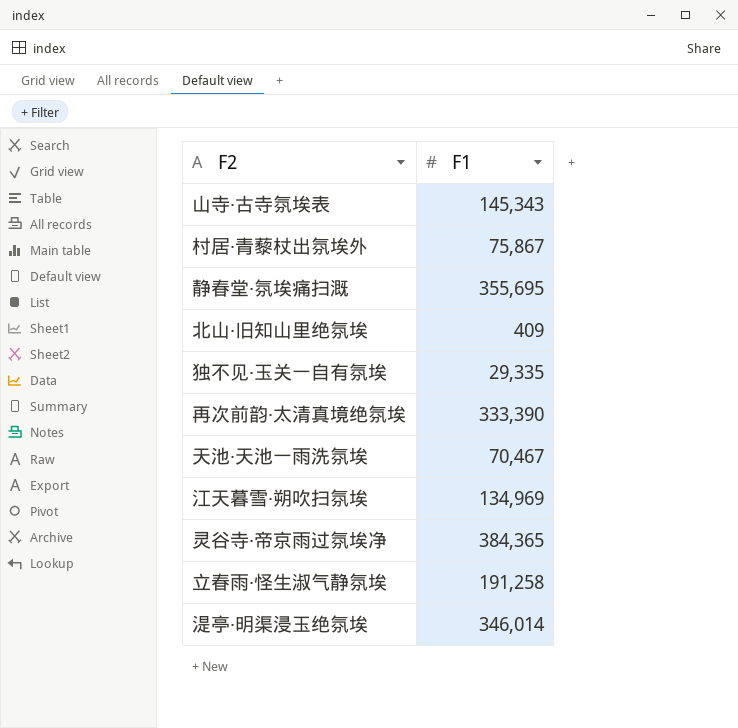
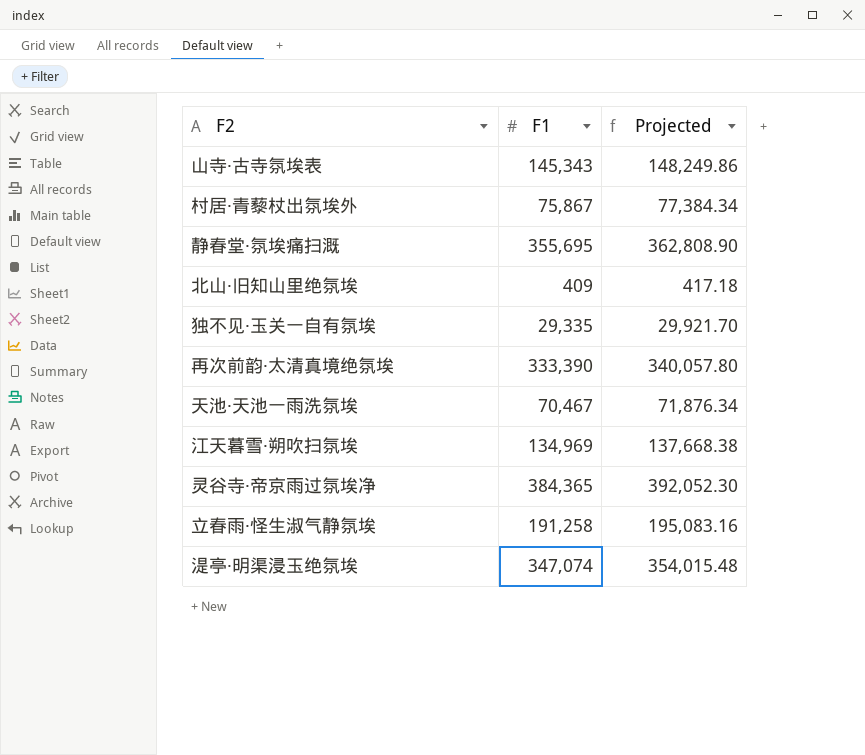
column Projected | formula: none -> [F1] * 1.02
湜亭·明渠浸玉绝氛埃 | F1: 346,014 -> 347,074

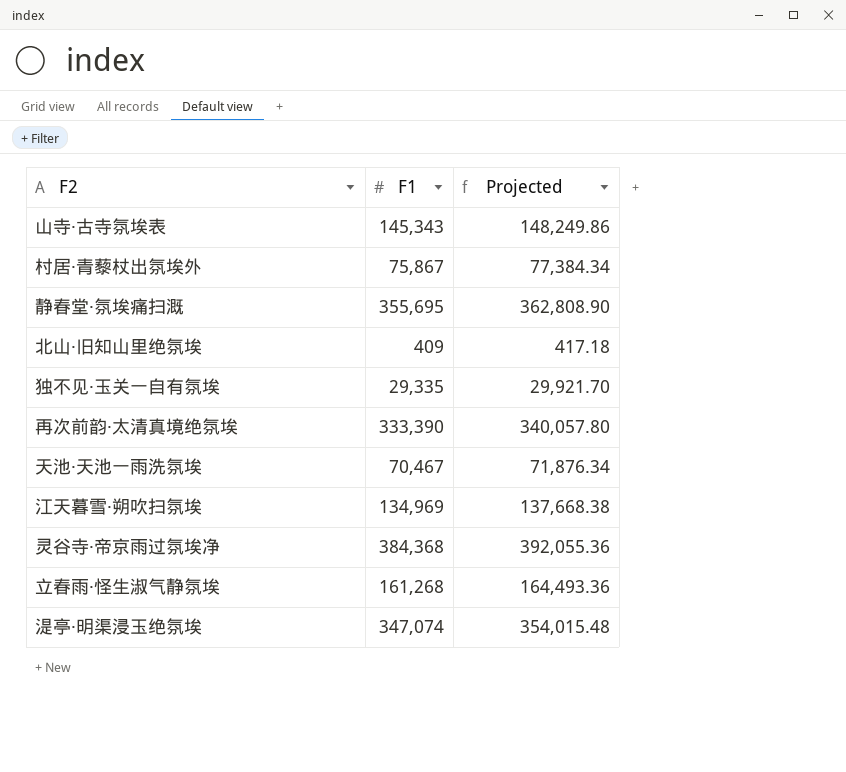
灵谷寺·帝京雨过氛埃净 | F1: 384,365 -> 384,368
灵谷寺·帝京雨过氛埃净 | Projected: 392,052.30 -> 392,055.36
立春雨·怪生淑气静氛埃 | F1: 191,258 -> 161,268
立春雨·怪生淑气静氛埃 | Projected: 195,083.16 -> 164,493.36

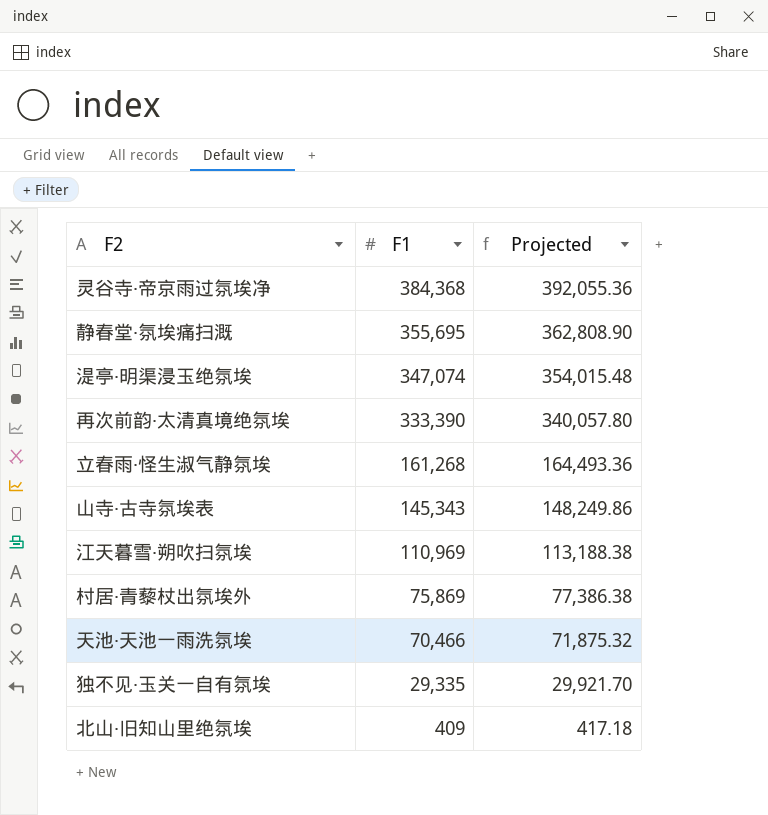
row order: none -> F1 descending
江天暮雪·朔吹扫氛埃 | F1: 134,969 -> 110,969
江天暮雪·朔吹扫氛埃 | Projected: 137,668.38 -> 113,188.38
村居·青藜杖出氛埃外 | F1: 75,867 -> 75,869
村居·青藜杖出氛埃外 | Projected: 77,384.34 -> 77,386.38
天池·天池一雨洗氛埃 | F1: 70,467 -> 70,466
天池·天池一雨洗氛埃 | Projected: 71,876.34 -> 71,875.32

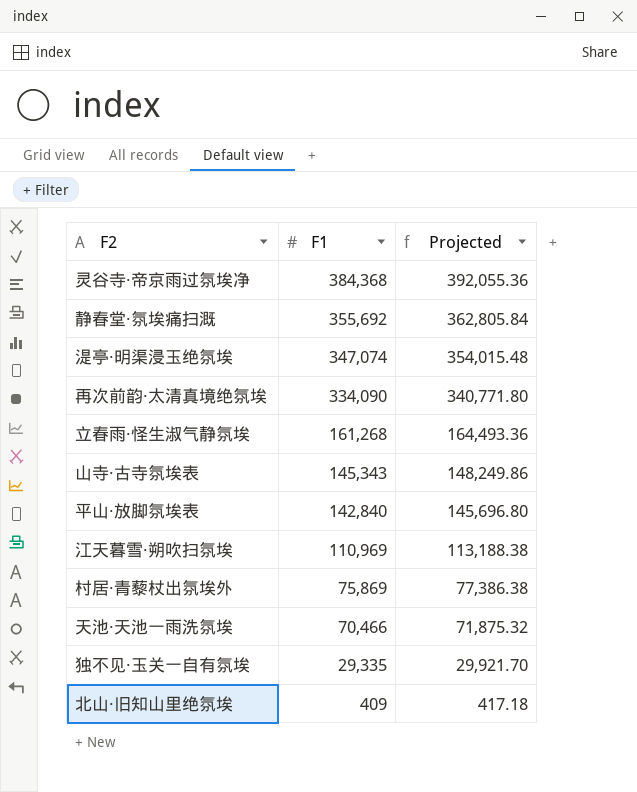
静春堂·氛埃痛扫溉 | F1: 355,695 -> 355,692
静春堂·氛埃痛扫溉 | Projected: 362,808.90 -> 362,805.84
再次前韵·太清真境绝氛埃 | F1: 333,390 -> 334,090
再次前韵·太清真境绝氛埃 | Projected: 340,057.80 -> 340,771.80
row 平山·放脚氛埃表: none -> 142,840 | 145,696.80

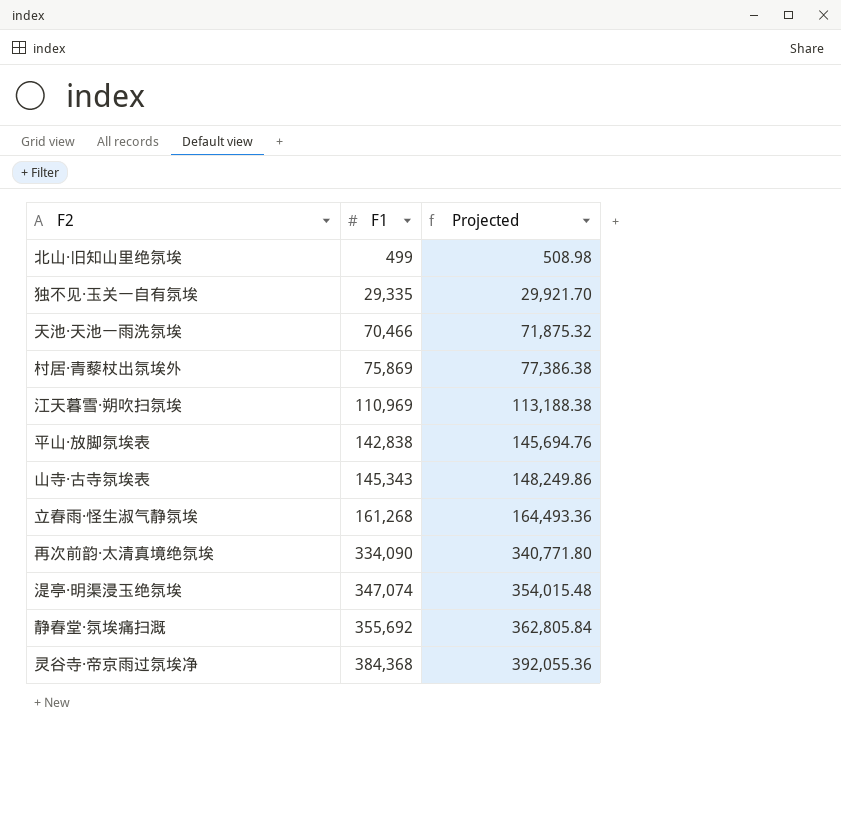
row order: F1 descending -> F1 ascending
北山·旧知山里绝氛埃 | F1: 409 -> 499
北山·旧知山里绝氛埃 | Projected: 417.18 -> 508.98
平山·放脚氛埃表 | F1: 142,840 -> 142,838
平山·放脚氛埃表 | Projected: 145,696.80 -> 145,694.76

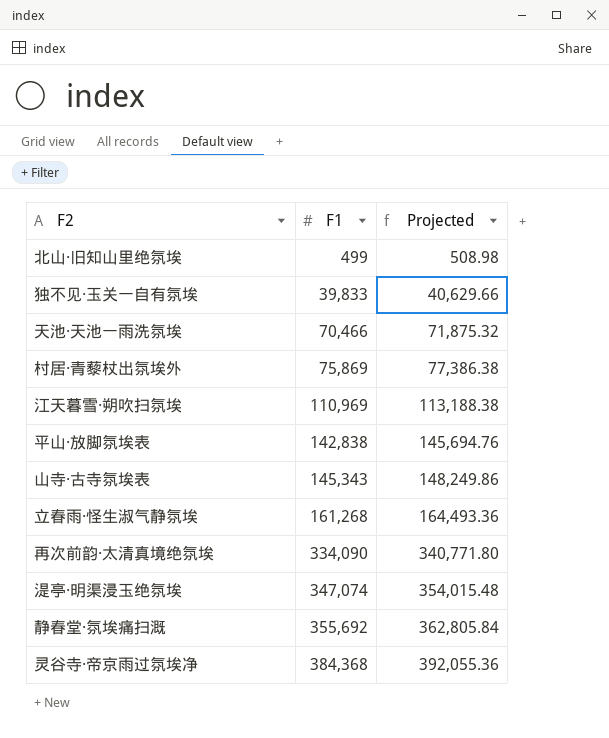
独不见·玉关一自有氛埃 | F1: 29,335 -> 39,833
独不见·玉关一自有氛埃 | Projected: 29,921.70 -> 40,629.66

